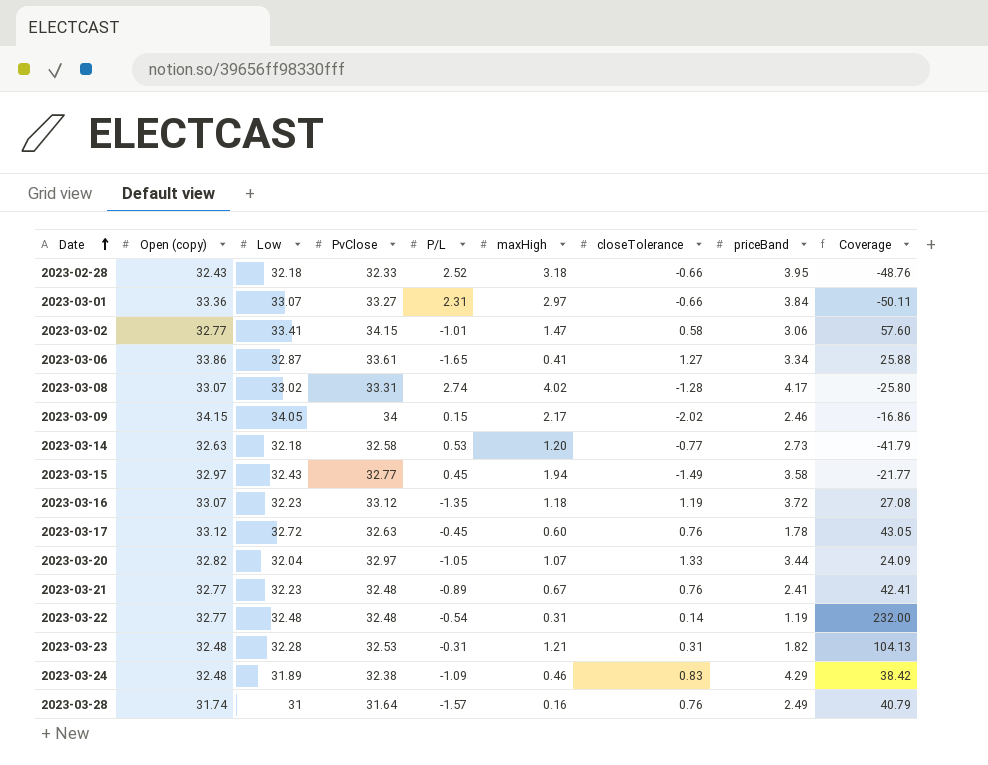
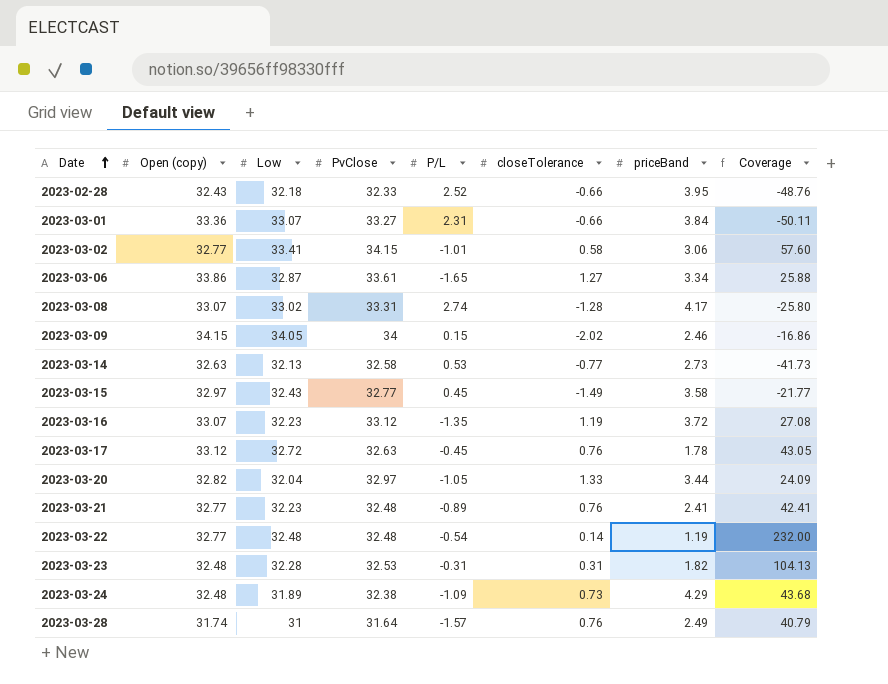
column maxHigh | position: 6 -> none
2023-03-14 | Low: 32.18 -> 32.13
2023-03-14 | Coverage: -41.79 -> -41.73
2023-03-24 | closeTolerance: 0.83 -> 0.73
2023-03-24 | Coverage: 38.42 -> 43.68

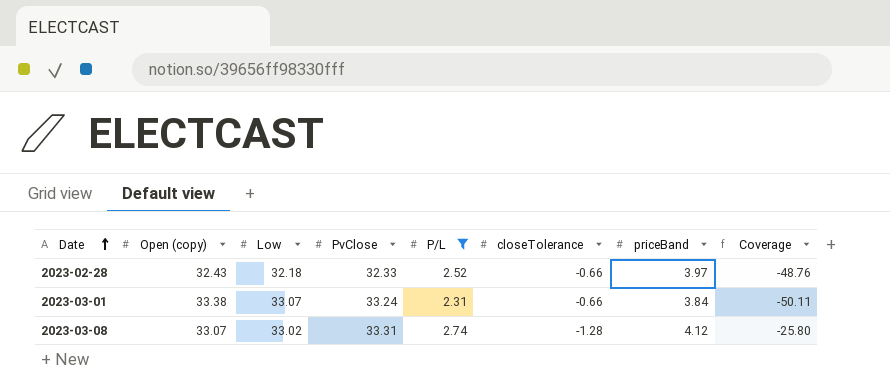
filter: none -> P/L >= 2.31
2023-02-28 | priceBand: 3.95 -> 3.97
2023-03-01 | Open (copy): 33.36 -> 33.38
2023-03-01 | PvClose: 33.27 -> 33.24
2023-03-08 | priceBand: 4.17 -> 4.12

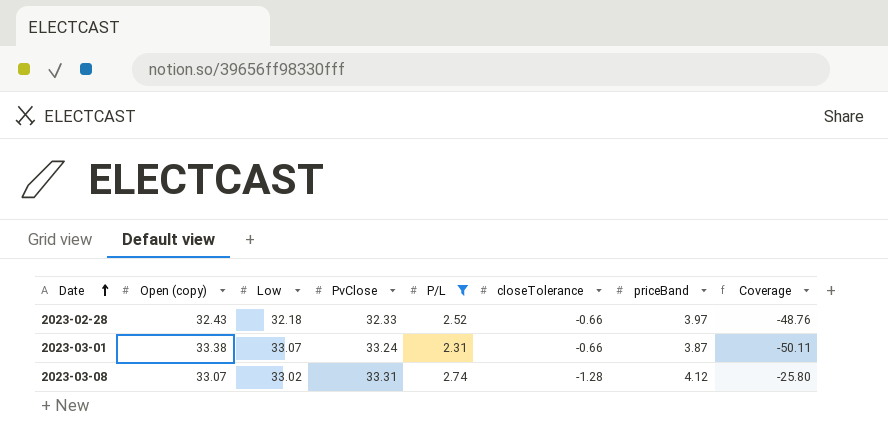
2023-03-01 | priceBand: 3.84 -> 3.87

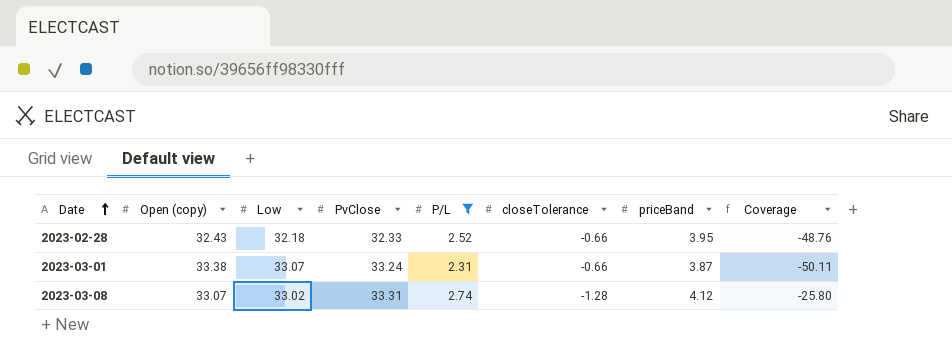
2023-02-28 | priceBand: 3.97 -> 3.95

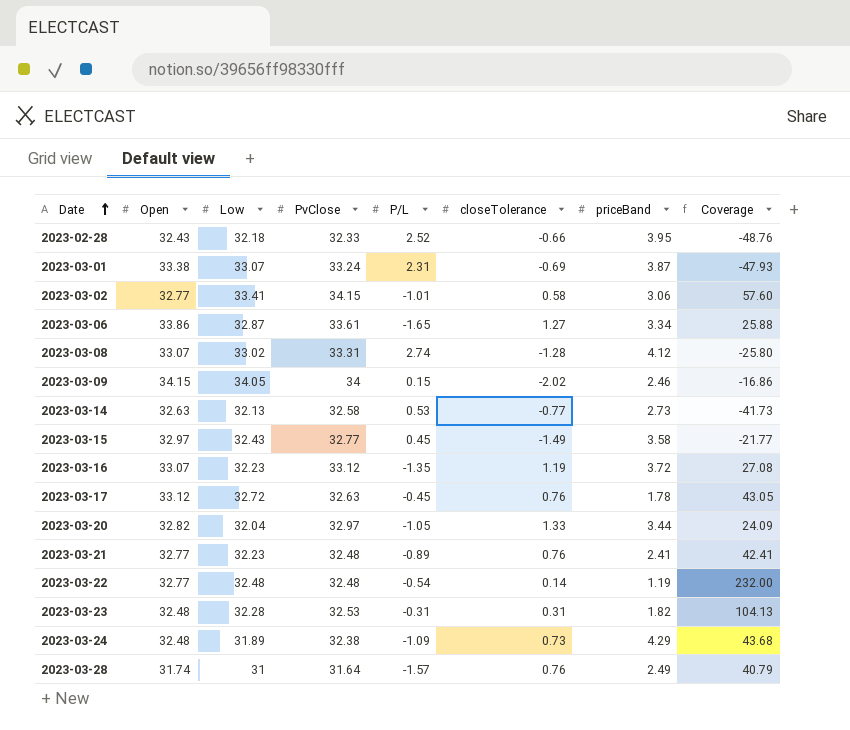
filter: P/L >= 2.31 -> none
column name: Open (copy) -> Open
2023-03-01 | closeTolerance: -0.66 -> -0.69
2023-03-01 | Coverage: -50.11 -> -47.93

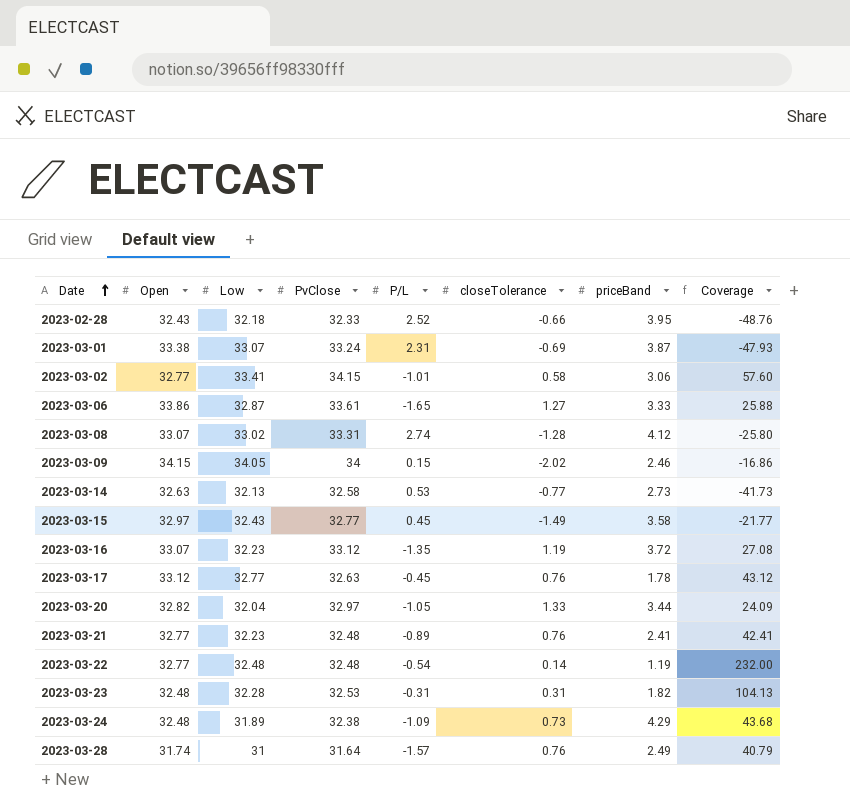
2023-03-06 | priceBand: 3.34 -> 3.33
2023-03-17 | Low: 32.72 -> 32.77
2023-03-17 | Coverage: 43.05 -> 43.12

